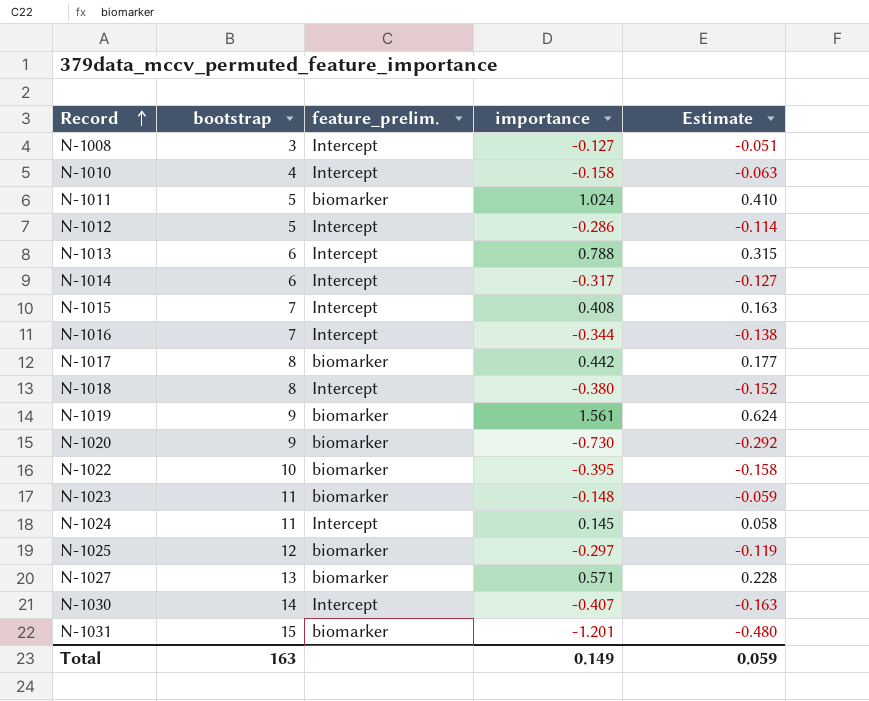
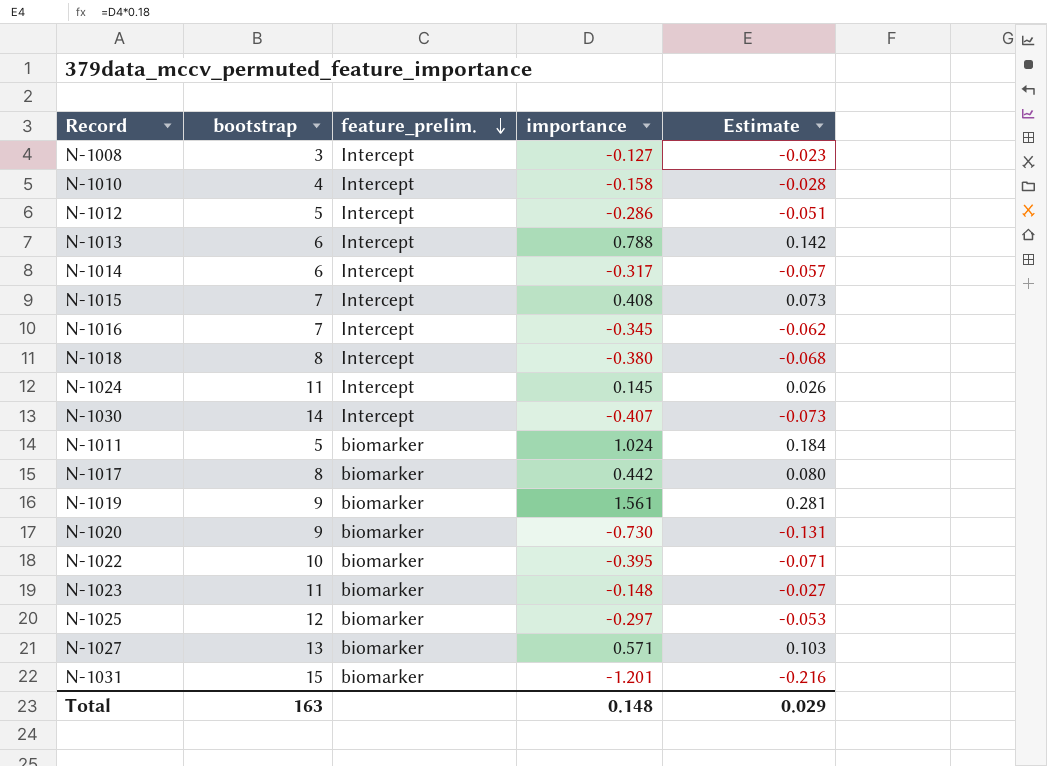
row order: Record ascending -> feature_prelim. descending
column Estimate | formula: [importance] * 0.4 -> [importance] * 0.18
N-1016 | importance: -0.344 -> -0.345
Total | importance: 0.149 -> 0.148
Total | Estimate: 0.059 -> 0.029

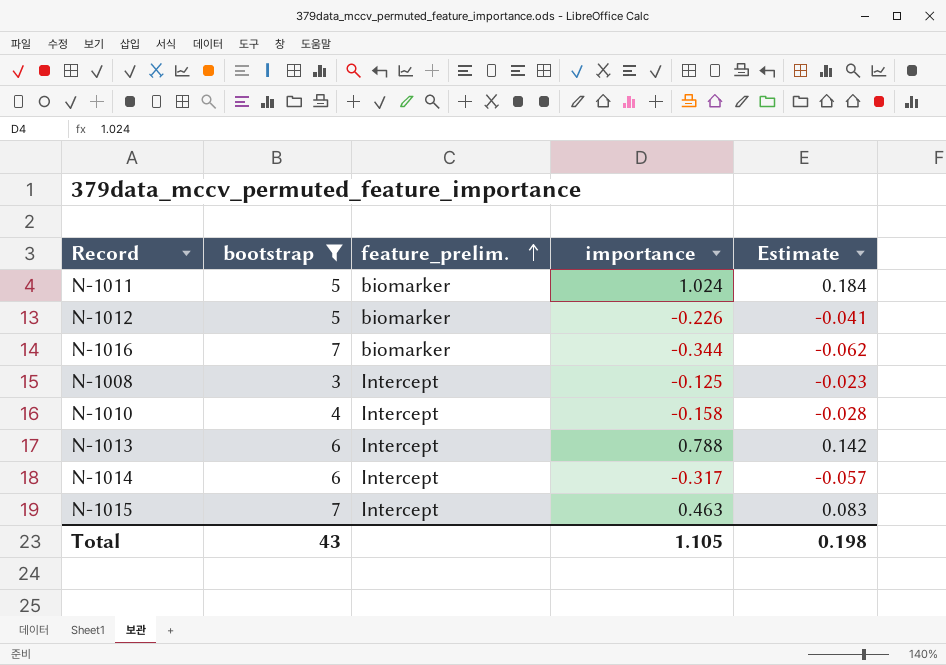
filter: none -> bootstrap <= 7
row order: feature_prelim. descending -> feature_prelim. ascending
N-1012 | feature_prelim.: Intercept -> biomarker
N-1012 | importance: -0.286 -> -0.226
N-1012 | Estimate: -0.051 -> -0.041
N-1016 | feature_prelim.: Intercept -> biomarker
N-1016 | importance: -0.345 -> -0.344
N-1008 | importance: -0.127 -> -0.125
N-1015 | importance: 0.408 -> 0.463
N-1015 | Estimate: 0.073 -> 0.083
Total | bootstrap: 163 -> 43
Total | importance: 0.148 -> 1.105
Total | Estimate: 0.029 -> 0.198

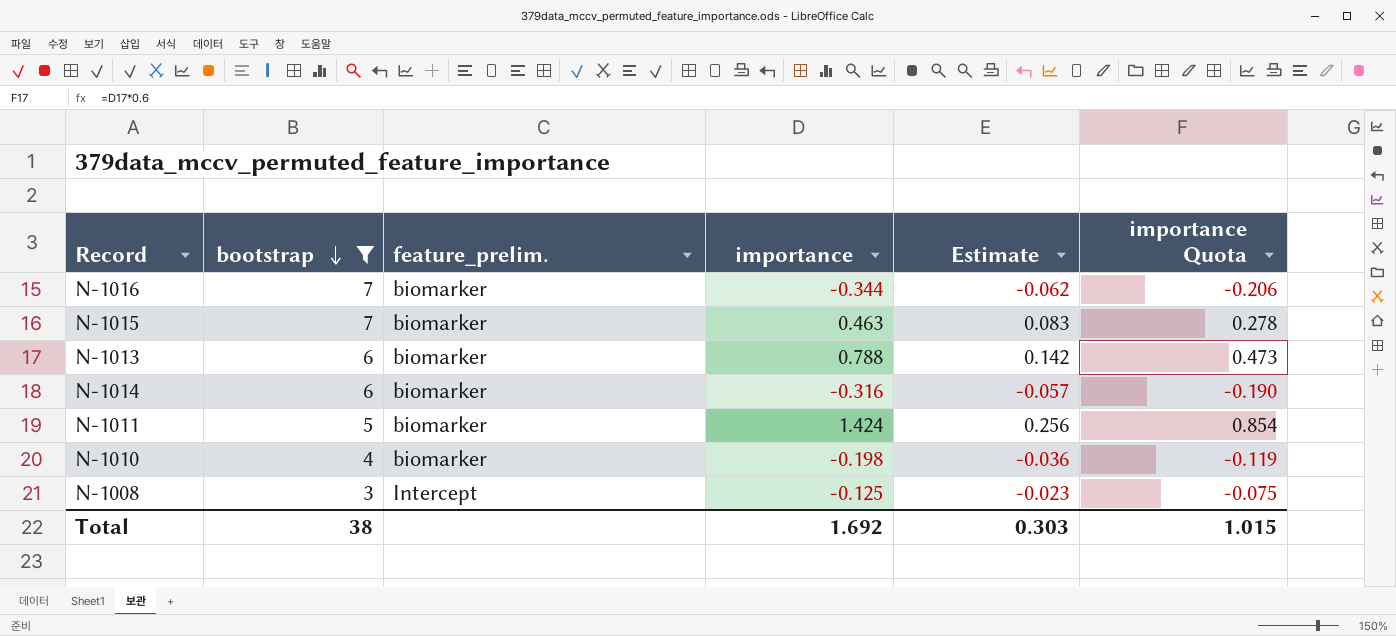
row order: feature_prelim. ascending -> bootstrap descending
column importance Quota | formula: none -> [importance] * 0.6
row N-1012: 5 | biomarker | -0.226 | -0.041 -> none
N-1015 | feature_prelim.: Intercept -> biomarker
N-1013 | feature_prelim.: Intercept -> biomarker
N-1014 | feature_prelim.: Intercept -> biomarker
N-1014 | importance: -0.317 -> -0.316
N-1011 | importance: 1.024 -> 1.424
N-1011 | Estimate: 0.184 -> 0.256
N-1010 | feature_prelim.: Intercept -> biomarker
N-1010 | importance: -0.158 -> -0.198
N-1010 | Estimate: -0.028 -> -0.036
Total | bootstrap: 43 -> 38
Total | importance: 1.105 -> 1.692
Total | Estimate: 0.198 -> 0.303

